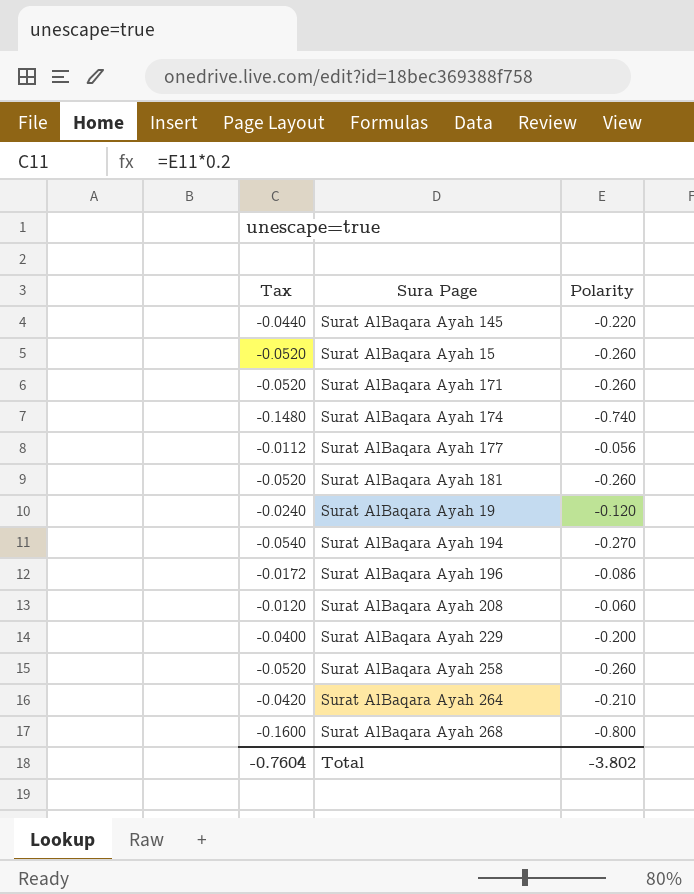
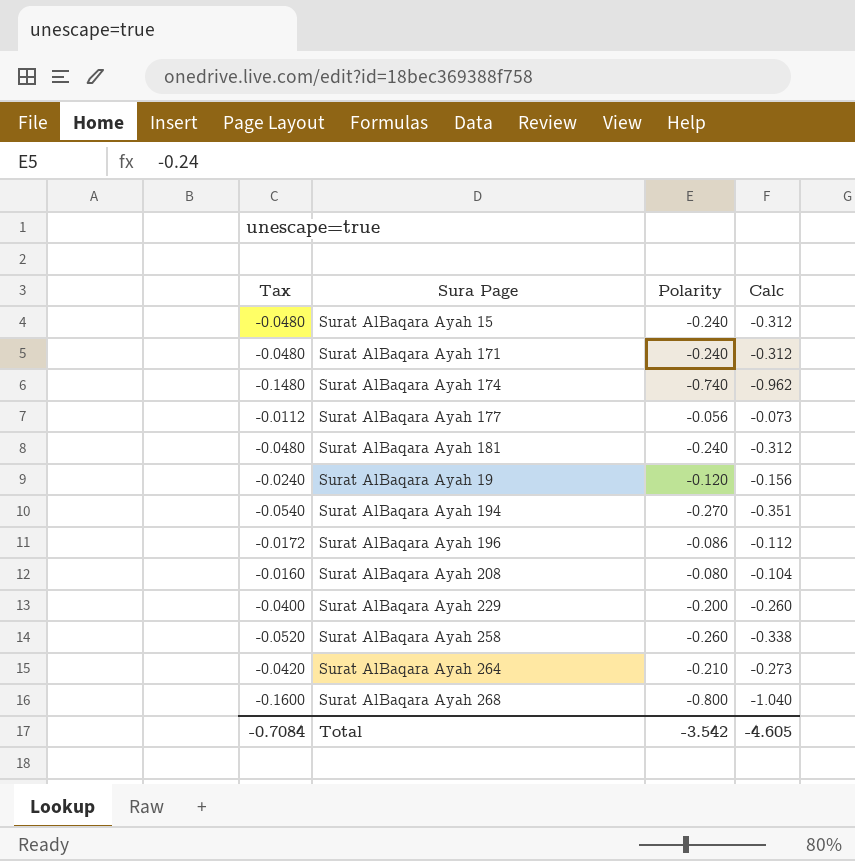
column Calc | formula: none -> [Polarity] * 1.3
row Surat AlBaqara Ayah 145: -0.0440 | -0.220 -> none
Surat AlBaqara Ayah 15 | Tax: -0.0520 -> -0.0480
Surat AlBaqara Ayah 15 | Polarity: -0.260 -> -0.240
Surat AlBaqara Ayah 171 | Tax: -0.0520 -> -0.0480
Surat AlBaqara Ayah 171 | Polarity: -0.260 -> -0.240
Surat AlBaqara Ayah 181 | Tax: -0.0520 -> -0.0480
Surat AlBaqara Ayah 181 | Polarity: -0.260 -> -0.240
Surat AlBaqara Ayah 208 | Tax: -0.0120 -> -0.0160
Surat AlBaqara Ayah 208 | Polarity: -0.060 -> -0.080
Total | Tax: -0.7604 -> -0.7084
Total | Polarity: -3.802 -> -3.542

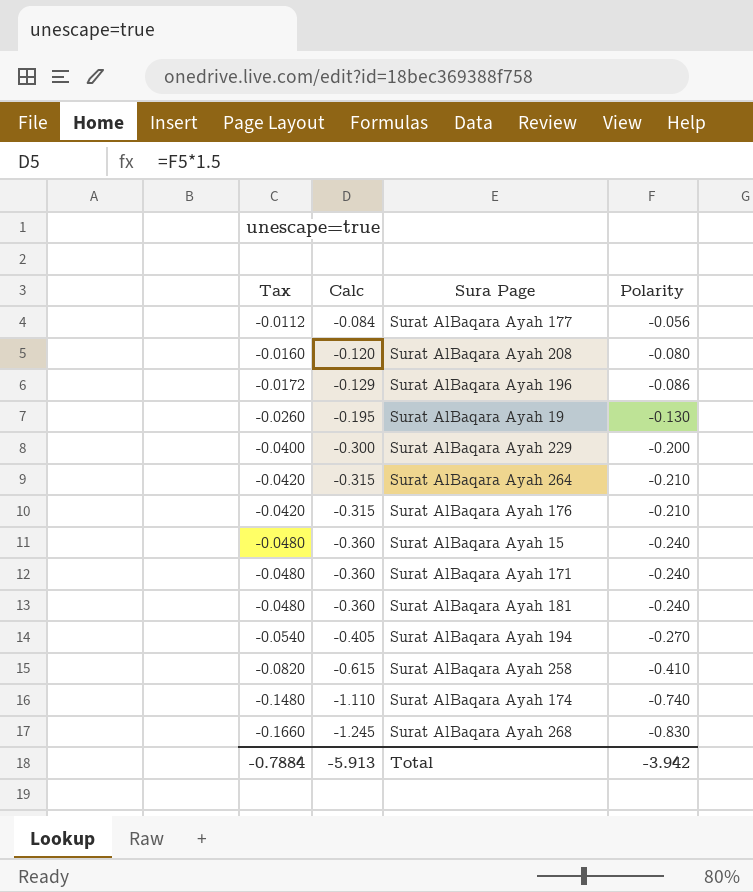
row order: none -> Tax descending
column Calc | formula: [Polarity] * 1.3 -> [Polarity] * 1.5
column Calc | position: 4 -> 2
Surat AlBaqara Ayah 19 | Tax: -0.0240 -> -0.0260
Surat AlBaqara Ayah 19 | Polarity: -0.120 -> -0.130
row Surat AlBaqara Ayah 176: none -> -0.0420 | -0.315 | -0.210
Surat AlBaqara Ayah 258 | Tax: -0.0520 -> -0.0820
Surat AlBaqara Ayah 258 | Polarity: -0.260 -> -0.410
Surat AlBaqara Ayah 268 | Tax: -0.1600 -> -0.1660
Surat AlBaqara Ayah 268 | Polarity: -0.800 -> -0.830
Total | Tax: -0.7084 -> -0.7884
Total | Calc: -4.605 -> -5.913
Total | Polarity: -3.542 -> -3.942

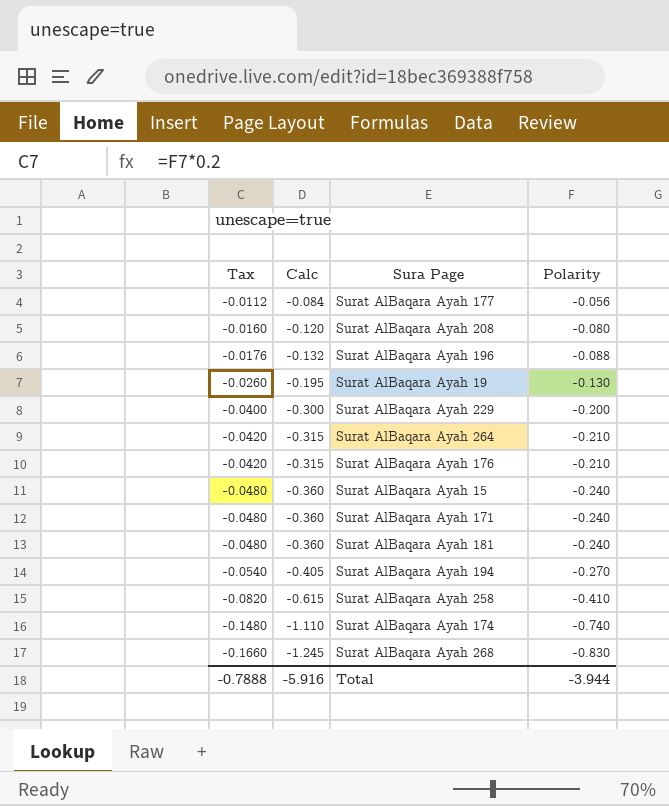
Surat AlBaqara Ayah 196 | Tax: -0.0172 -> -0.0176
Surat AlBaqara Ayah 196 | Calc: -0.129 -> -0.132
Surat AlBaqara Ayah 196 | Polarity: -0.086 -> -0.088
Total | Tax: -0.7884 -> -0.7888
Total | Calc: -5.913 -> -5.916
Total | Polarity: -3.942 -> -3.944

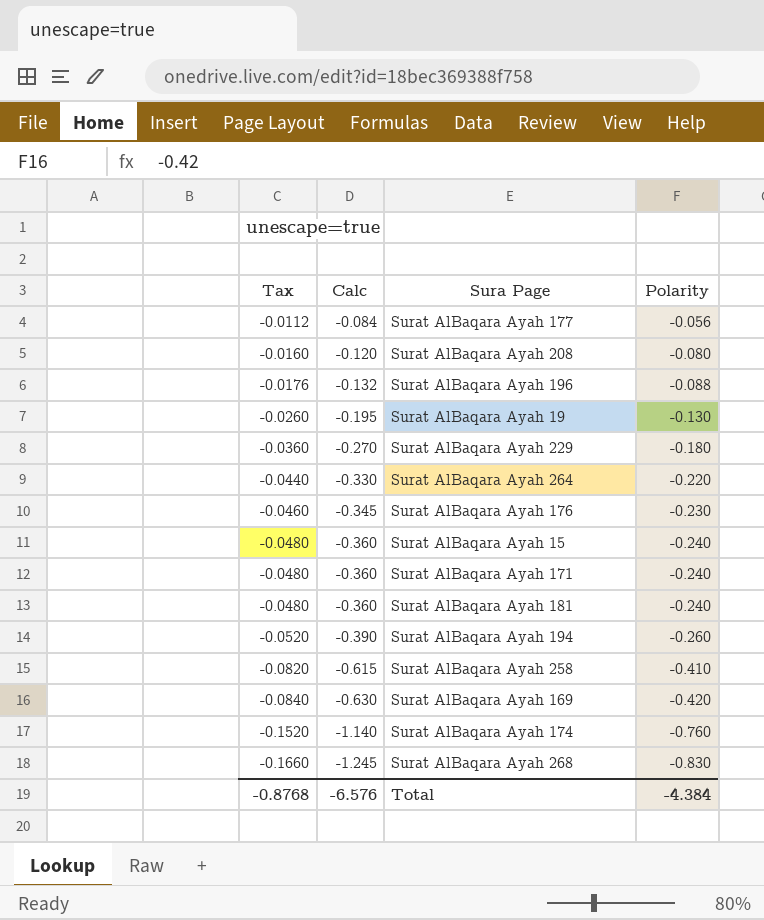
Surat AlBaqara Ayah 229 | Tax: -0.0400 -> -0.0360
Surat AlBaqara Ayah 229 | Calc: -0.300 -> -0.270
Surat AlBaqara Ayah 229 | Polarity: -0.200 -> -0.180
Surat AlBaqara Ayah 264 | Tax: -0.0420 -> -0.0440
Surat AlBaqara Ayah 264 | Calc: -0.315 -> -0.330
Surat AlBaqara Ayah 264 | Polarity: -0.210 -> -0.220
Surat AlBaqara Ayah 176 | Tax: -0.0420 -> -0.0460
Surat AlBaqara Ayah 176 | Calc: -0.315 -> -0.345
Surat AlBaqara Ayah 176 | Polarity: -0.210 -> -0.230
Surat AlBaqara Ayah 194 | Tax: -0.0540 -> -0.0520
Surat AlBaqara Ayah 194 | Calc: -0.405 -> -0.390
Surat AlBaqara Ayah 194 | Polarity: -0.270 -> -0.260
row Surat AlBaqara Ayah 169: none -> -0.0840 | -0.630 | -0.420
Surat AlBaqara Ayah 174 | Tax: -0.1480 -> -0.1520
Surat AlBaqara Ayah 174 | Calc: -1.110 -> -1.140
Surat AlBaqara Ayah 174 | Polarity: -0.740 -> -0.760
Total | Tax: -0.7888 -> -0.8768
Total | Calc: -5.916 -> -6.576
Total | Polarity: -3.944 -> -4.384

